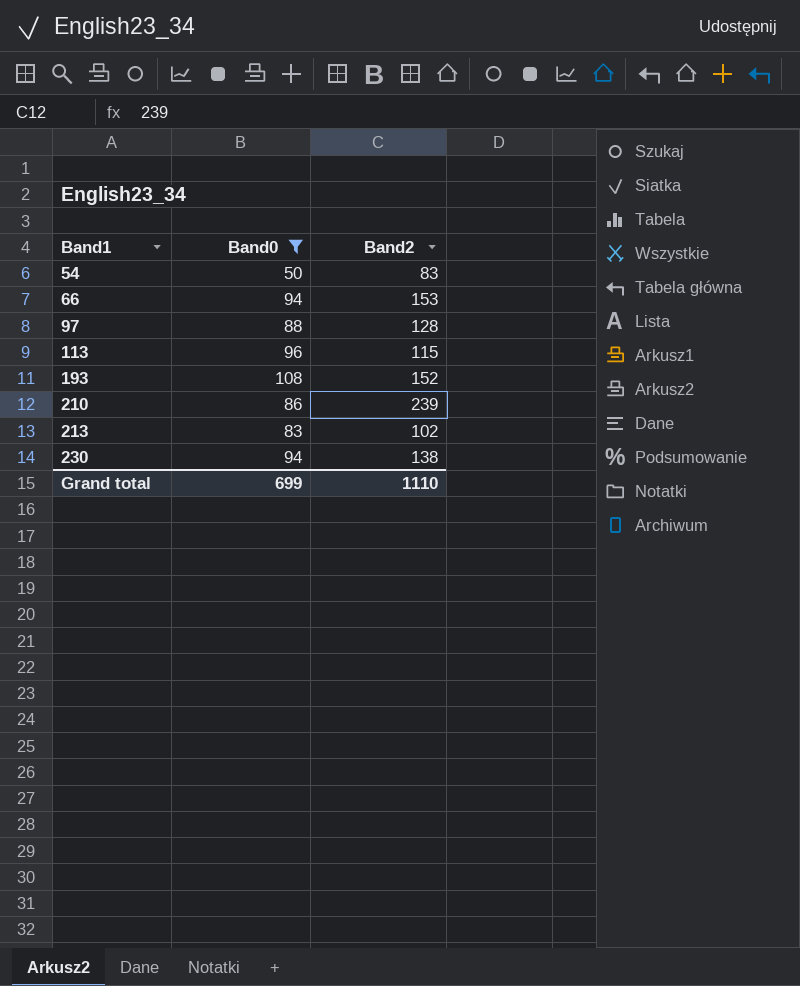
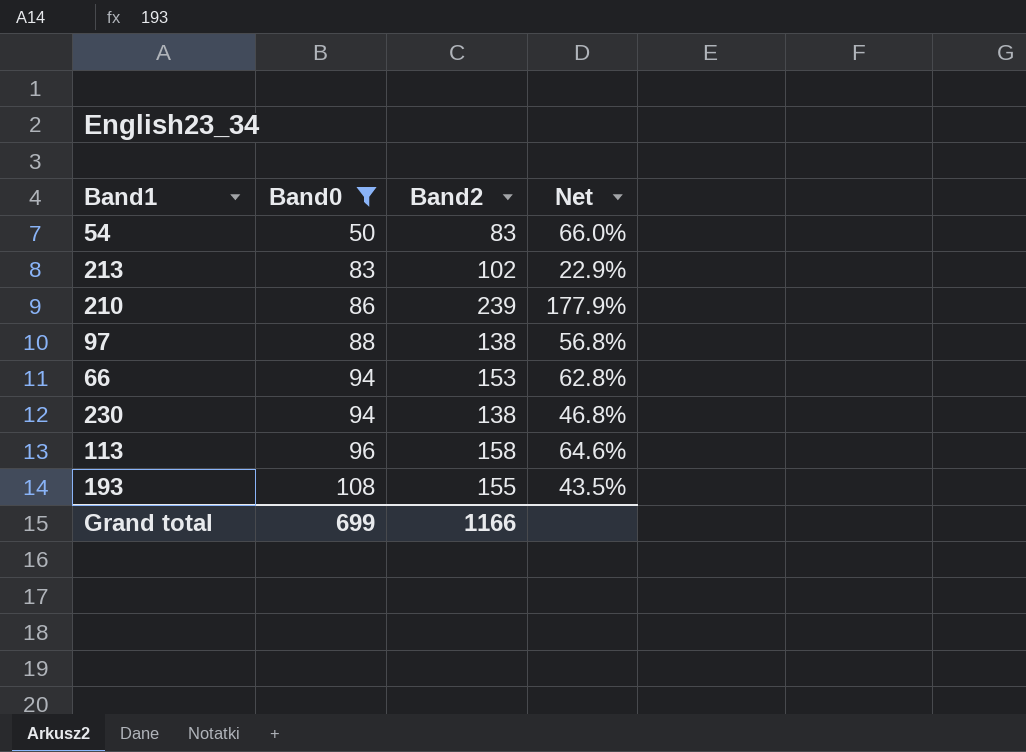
row order: Band1 ascending -> Band0 ascending
column Net | formula: none -> ([Band2] - [Band0]) / [Band0]
97 | Band2: 128 -> 138
113 | Band2: 115 -> 158
193 | Band2: 152 -> 155
Grand total | Band2: 1110 -> 1166

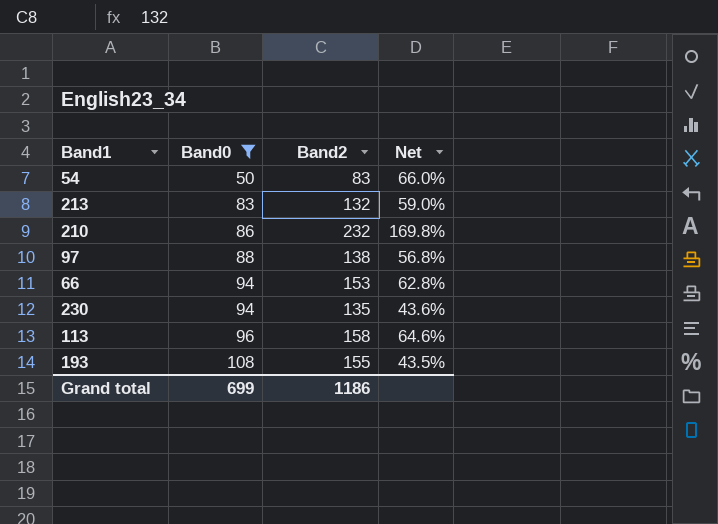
213 | Band2: 102 -> 132
213 | Net: 22.9% -> 59.0%
210 | Band2: 239 -> 232
210 | Net: 177.9% -> 169.8%
230 | Band2: 138 -> 135
230 | Net: 46.8% -> 43.6%
Grand total | Band2: 1166 -> 1186

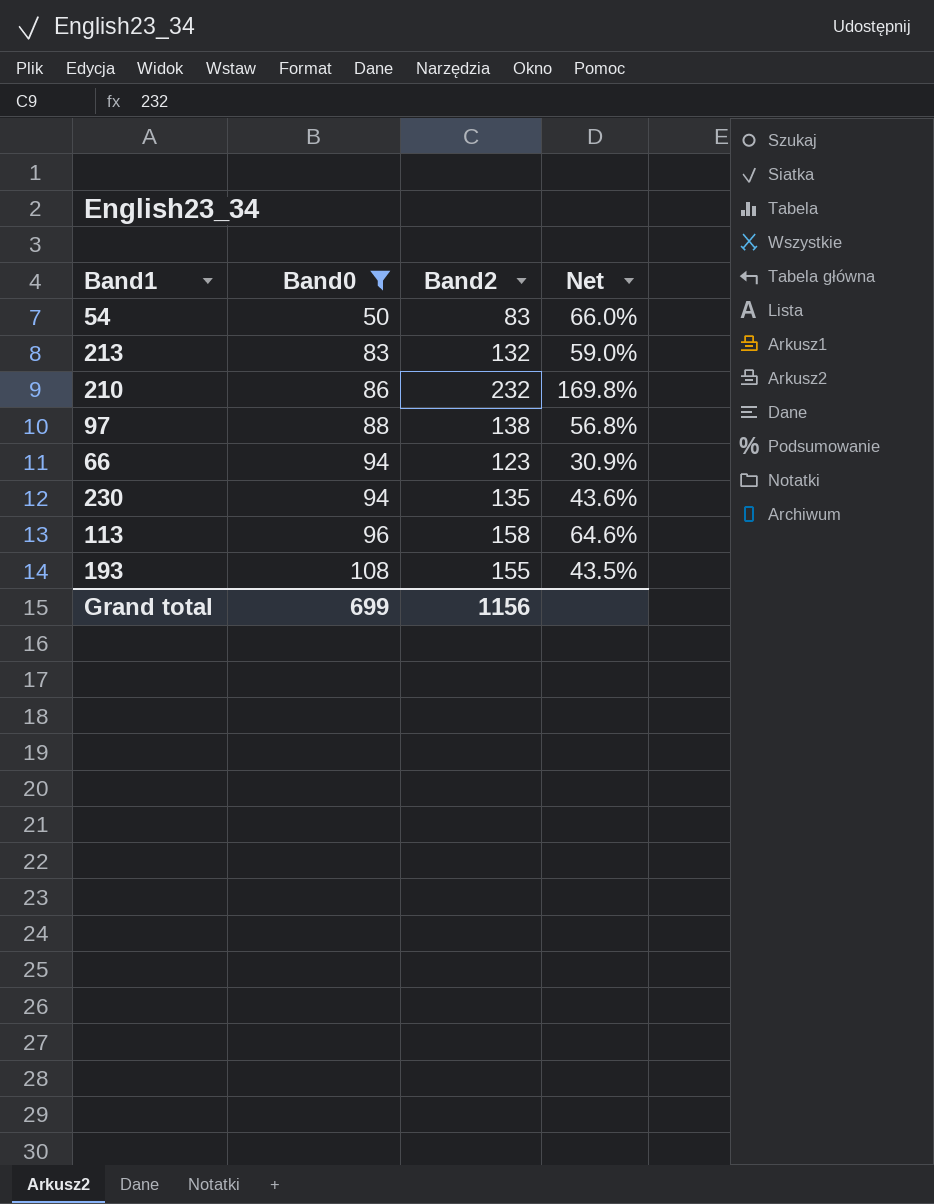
66 | Band2: 153 -> 123
66 | Net: 62.8% -> 30.9%
Grand total | Band2: 1186 -> 1156

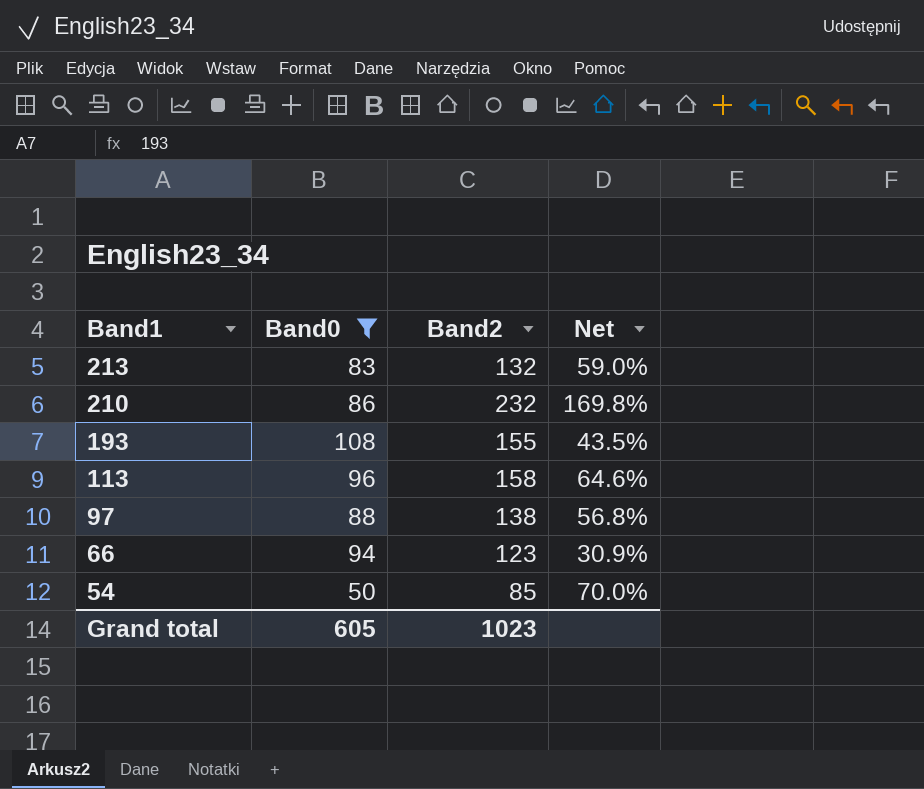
row order: Band0 ascending -> Band1 descending
row 230: 94 | 135 | 43.6% -> none
54 | Band2: 83 -> 85
54 | Net: 66.0% -> 70.0%
Grand total | Band0: 699 -> 605
Grand total | Band2: 1156 -> 1023

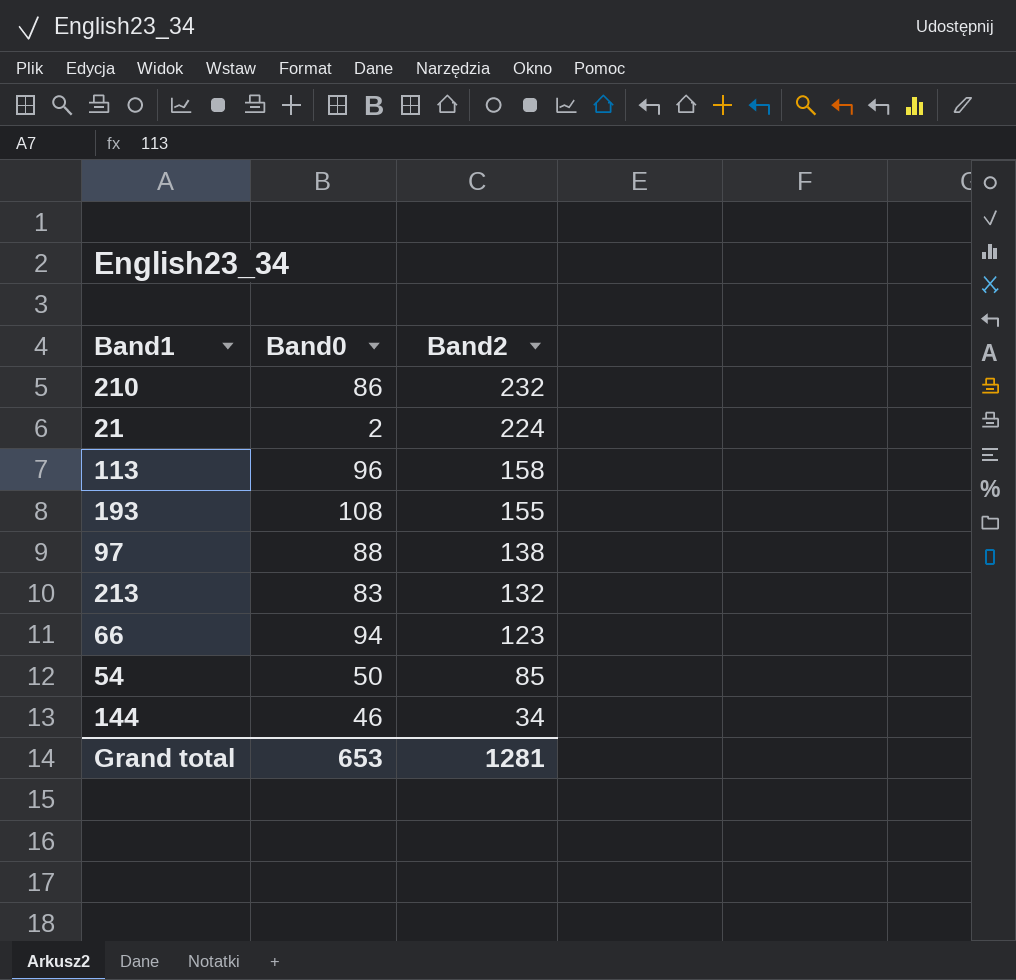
filter: Band0 >= 50 -> none
row order: Band1 descending -> Band2 descending
column Net | formula: ([Band2] - [Band0]) / [Band0] -> none
Grand total | Band0: 605 -> 653
Grand total | Band2: 1023 -> 1281

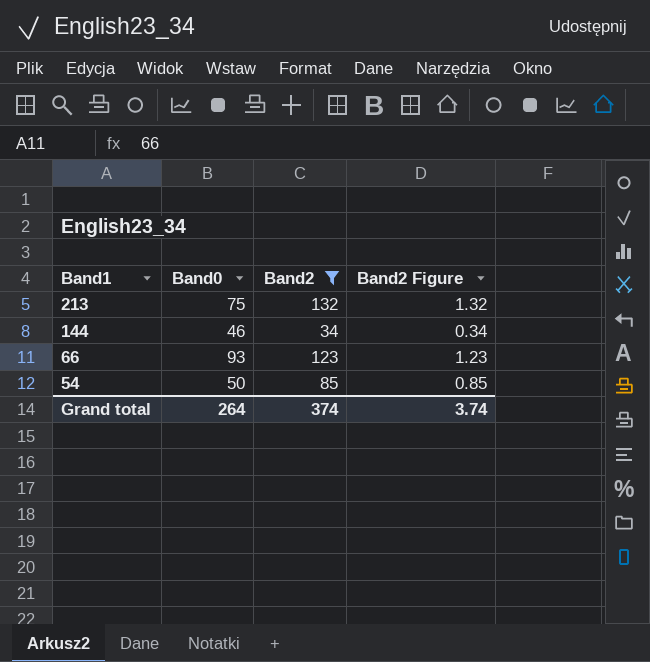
filter: none -> Band2 <= 132
row order: Band2 descending -> Band1 descending
column Band2 Figure | formula: none -> [Band2] * 0.01
213 | Band0: 83 -> 75
66 | Band0: 94 -> 93
Grand total | Band0: 653 -> 264
Grand total | Band2: 1281 -> 374

